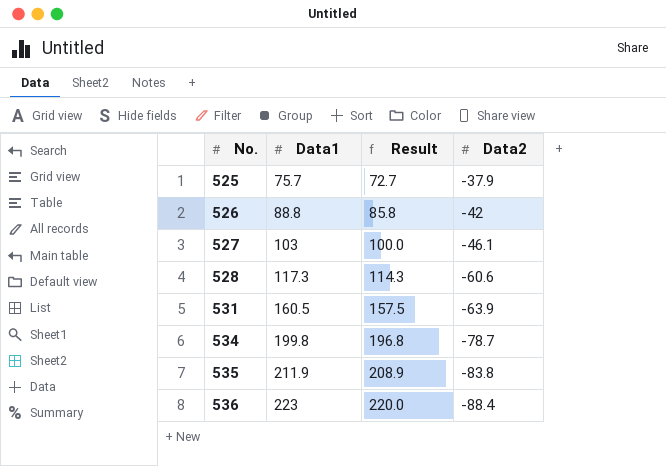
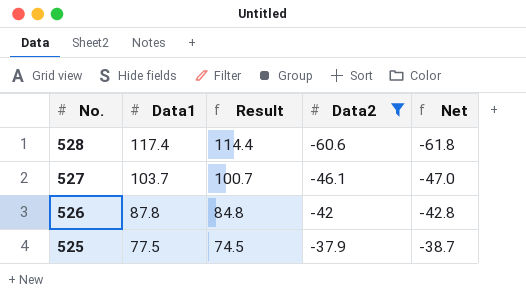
filter: none -> Data2 >= -60.6
row order: No. ascending -> No. descending
column Net | formula: none -> [Data2] * 1.02
528 | Data1: 117.3 -> 117.4
528 | Result: 114.3 -> 114.4
527 | Data1: 103 -> 103.7
527 | Result: 100.0 -> 100.7
526 | Data1: 88.8 -> 87.8
526 | Result: 85.8 -> 84.8
525 | Data1: 75.7 -> 77.5
525 | Result: 72.7 -> 74.5

